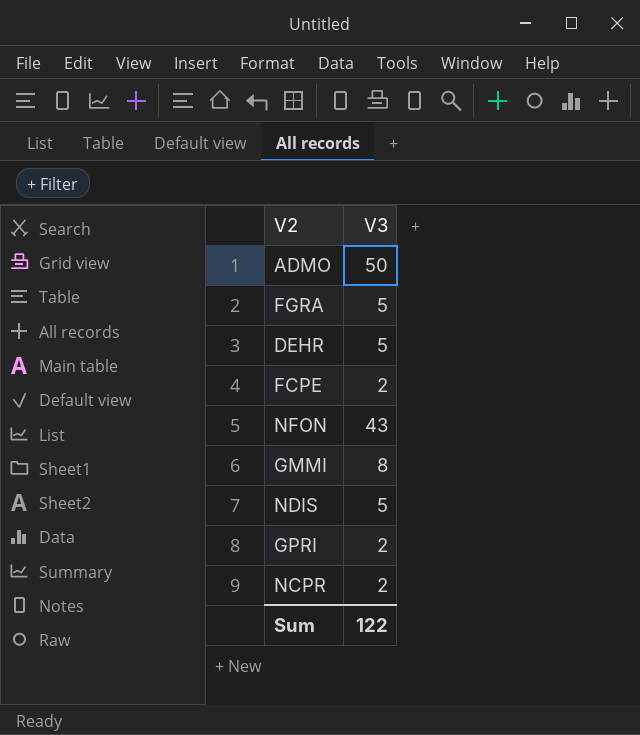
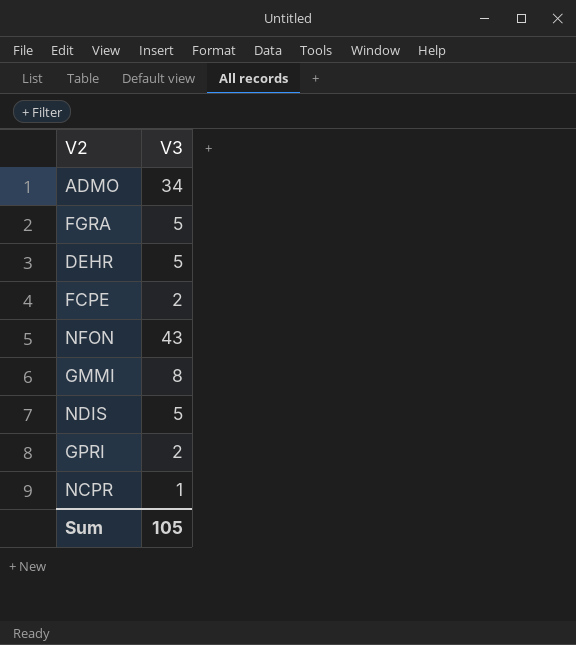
ADMO | V3: 50 -> 34
NCPR | V3: 2 -> 1
Sum | V3: 122 -> 105

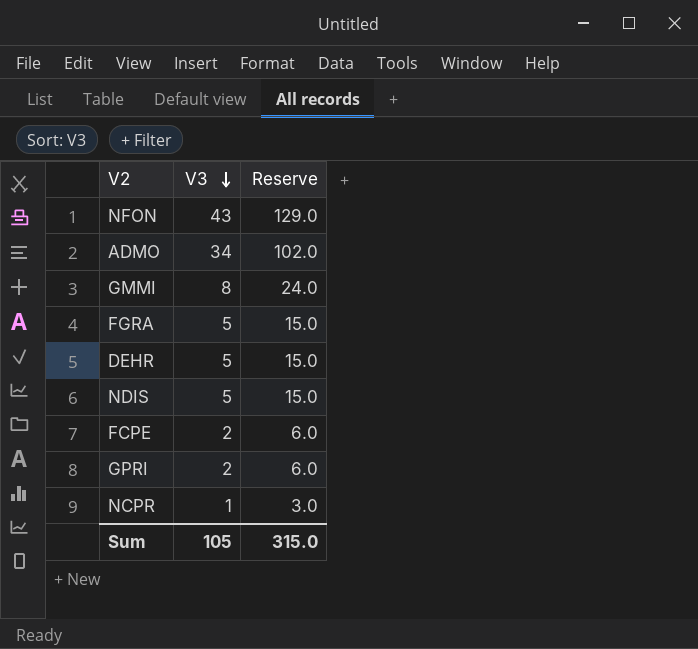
row order: none -> V3 descending
column Reserve | formula: none -> [V3] * 3

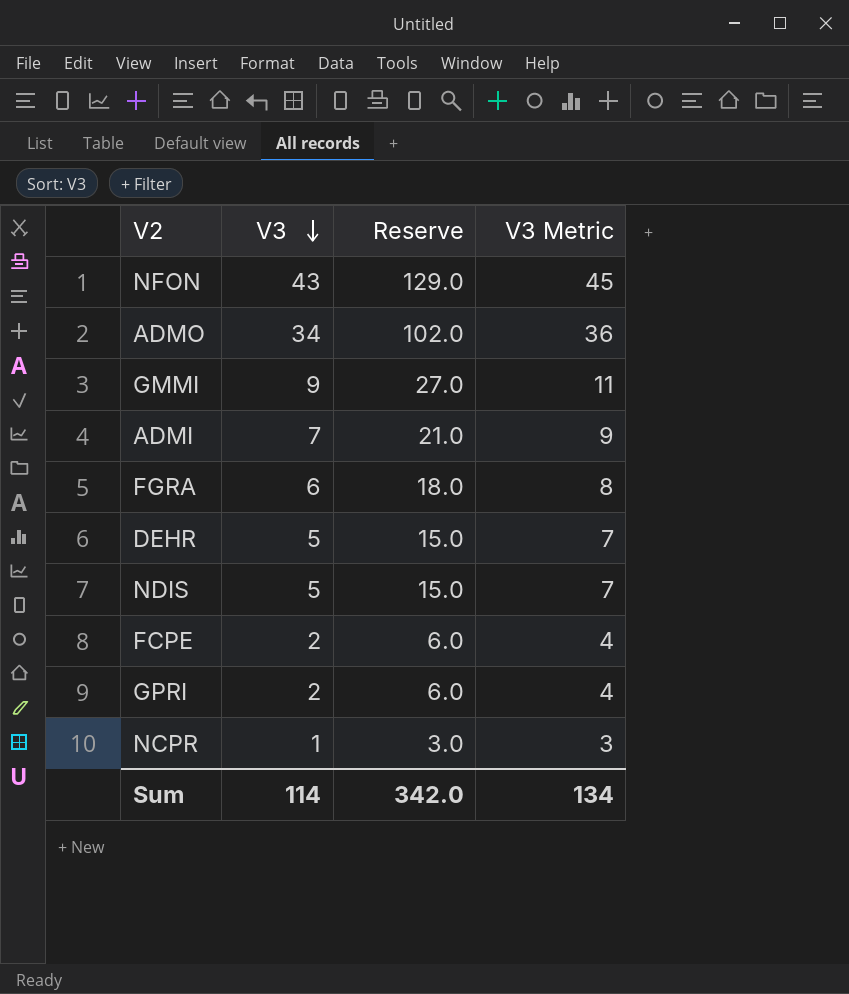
column V3 Metric | formula: none -> [V3] + 2
GMMI | V3: 8 -> 9
GMMI | Reserve: 24.0 -> 27.0
row ADMI: none -> 7 | 21.0 | 9
FGRA | V3: 5 -> 6
FGRA | Reserve: 15.0 -> 18.0
Sum | V3: 105 -> 114
Sum | Reserve: 315.0 -> 342.0

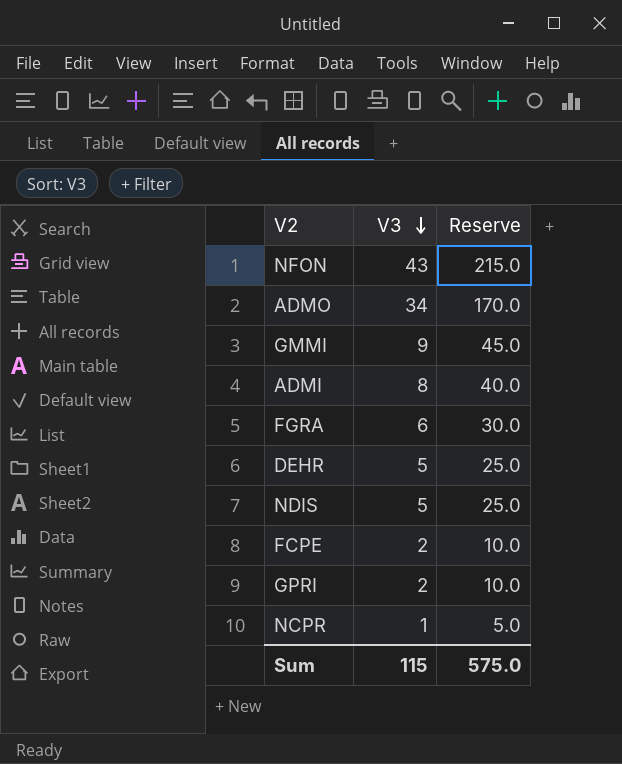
column V3 Metric | formula: [V3] + 2 -> none
column Reserve | formula: [V3] * 3 -> [V3] * 5
ADMI | V3: 7 -> 8
Sum | V3: 114 -> 115
Sum | Reserve: 342.0 -> 575.0

